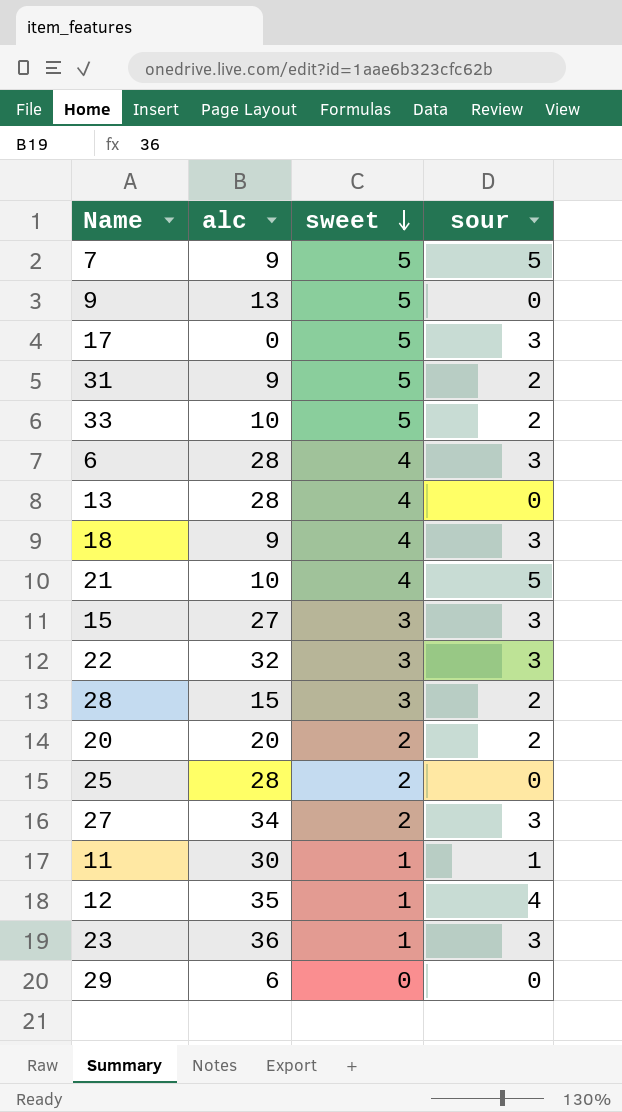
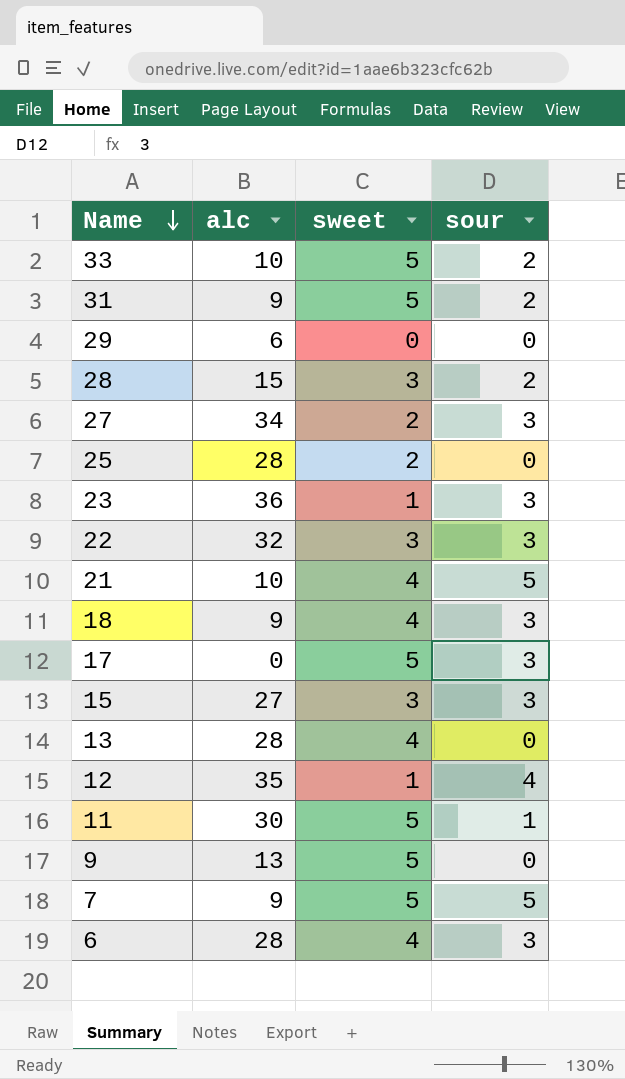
row order: sweet descending -> Name descending
row 20: 20 | 2 | 2 -> none
11 | sweet: 1 -> 5

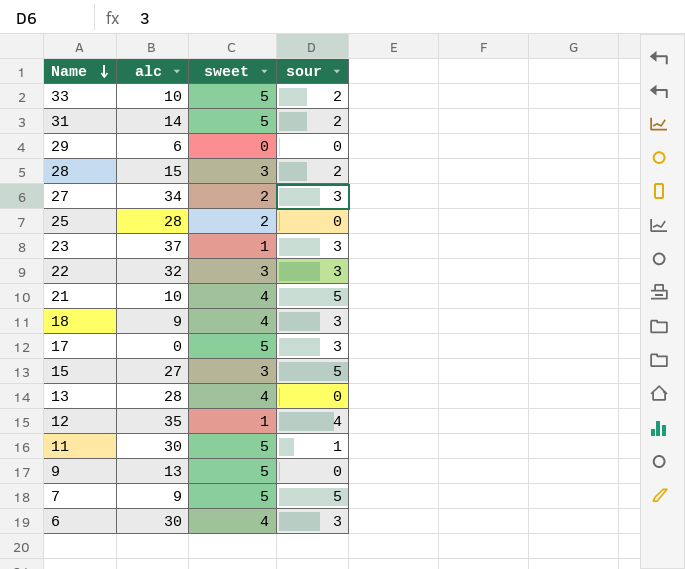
31 | alc: 9 -> 14
23 | alc: 36 -> 37
15 | sour: 3 -> 5
6 | alc: 28 -> 30

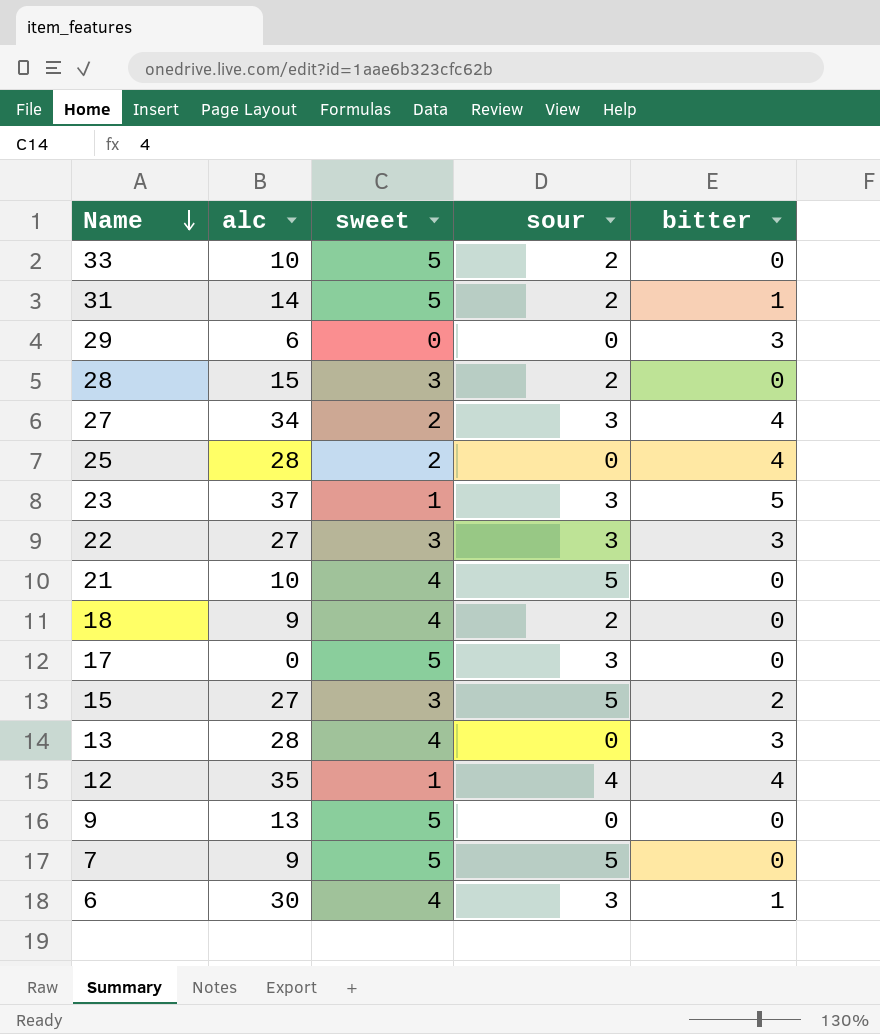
column bitter | position: none -> 5
row 11: 30 | 5 | 1 -> none
22 | alc: 32 -> 27
18 | sour: 3 -> 2

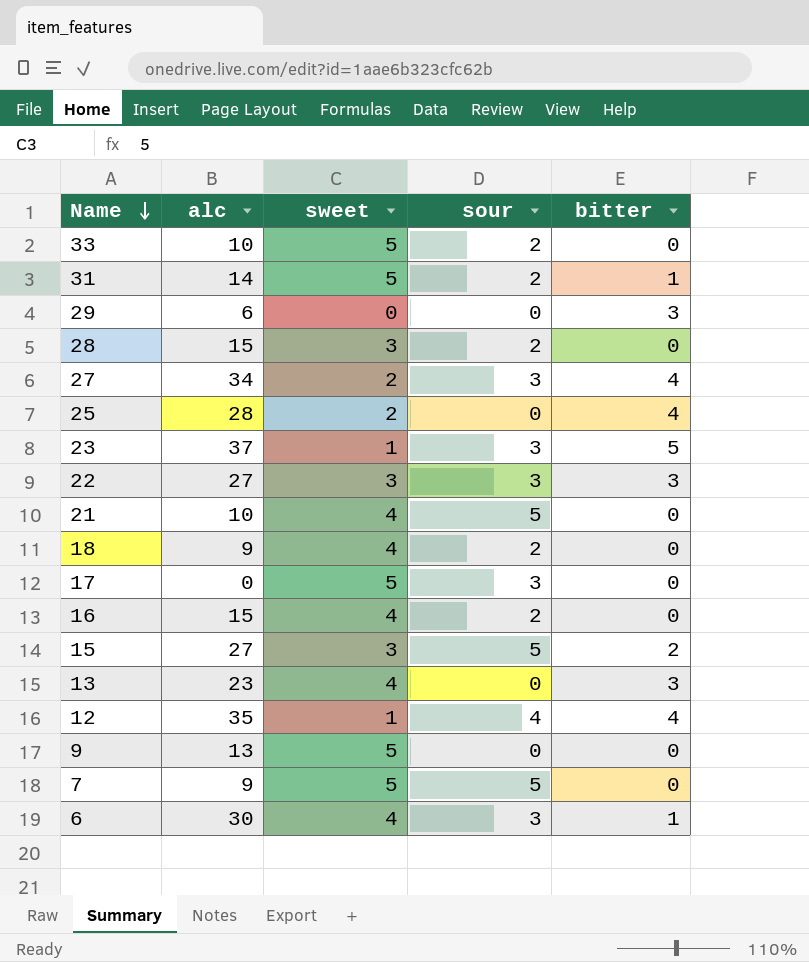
row 16: none -> 15 | 4 | 2 | 0
13 | alc: 28 -> 23

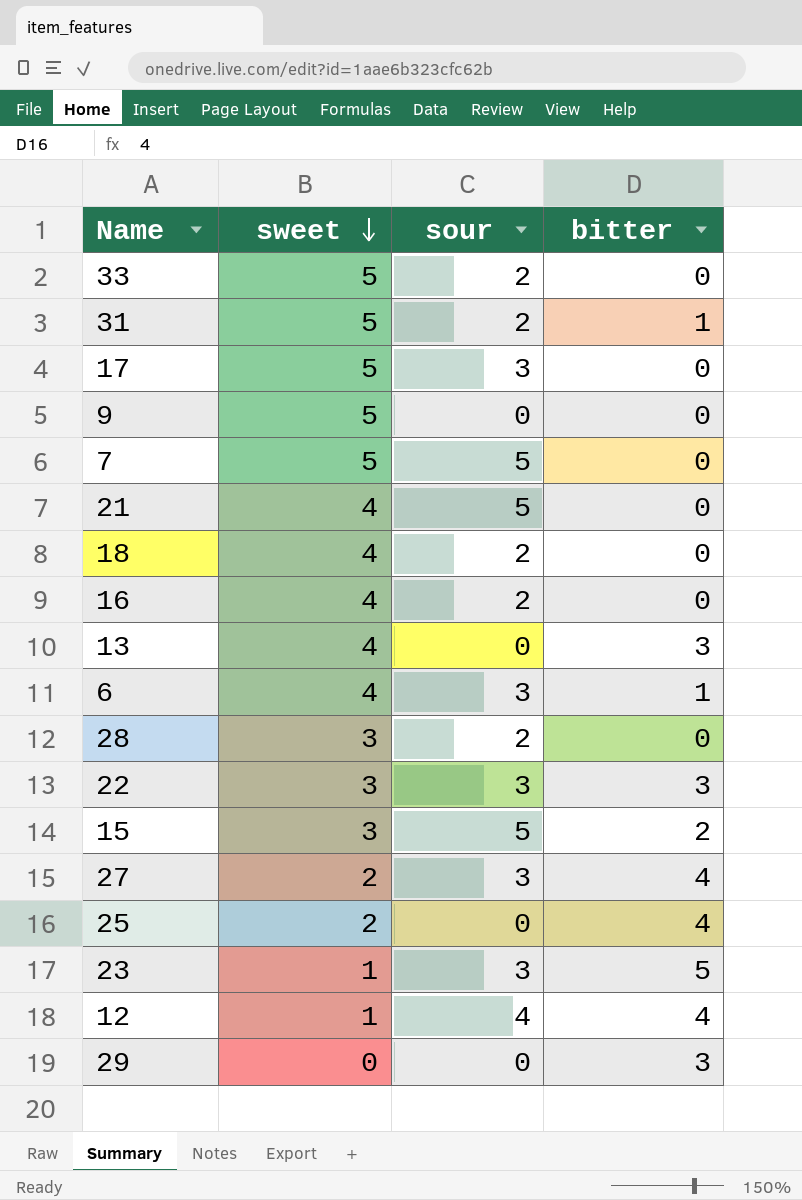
row order: Name descending -> sweet descending
column alc | position: 2 -> none

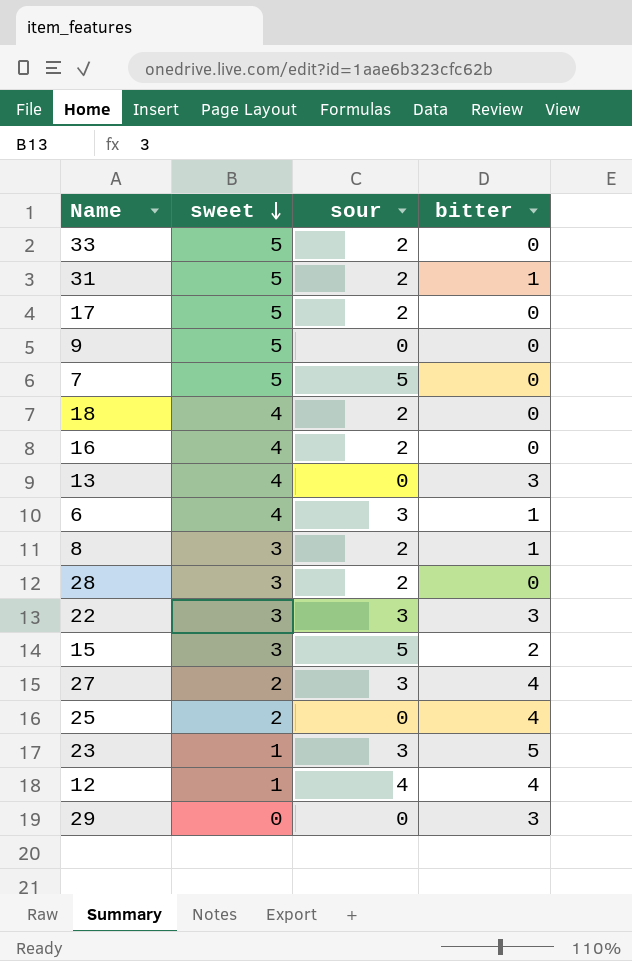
row 21: 4 | 5 | 0 -> none
17 | sour: 3 -> 2
row 8: none -> 3 | 2 | 1

